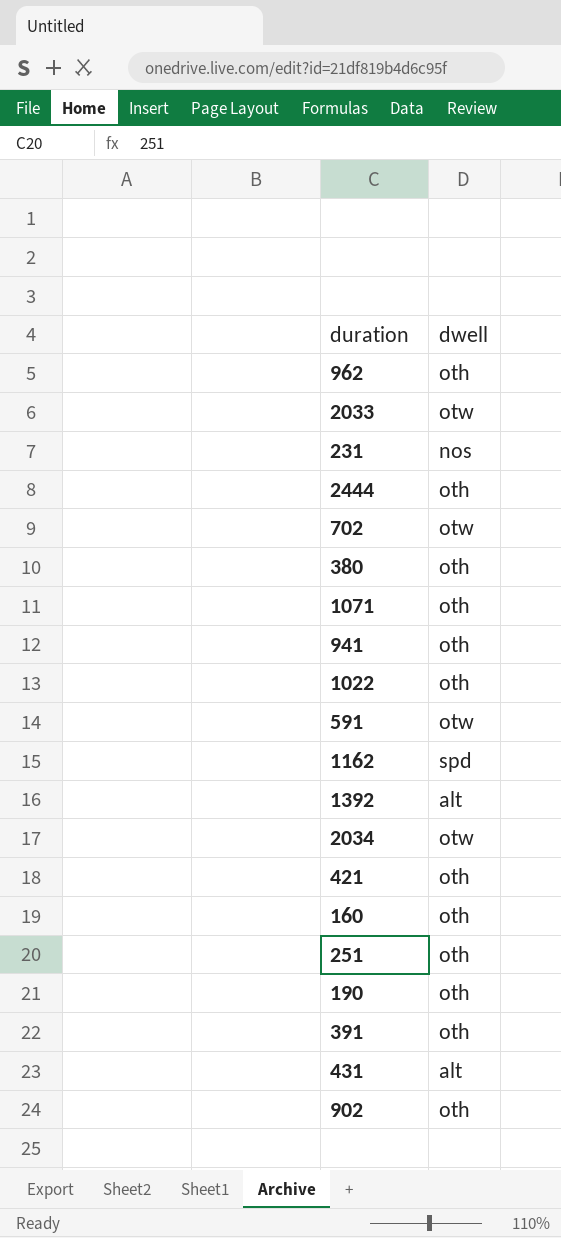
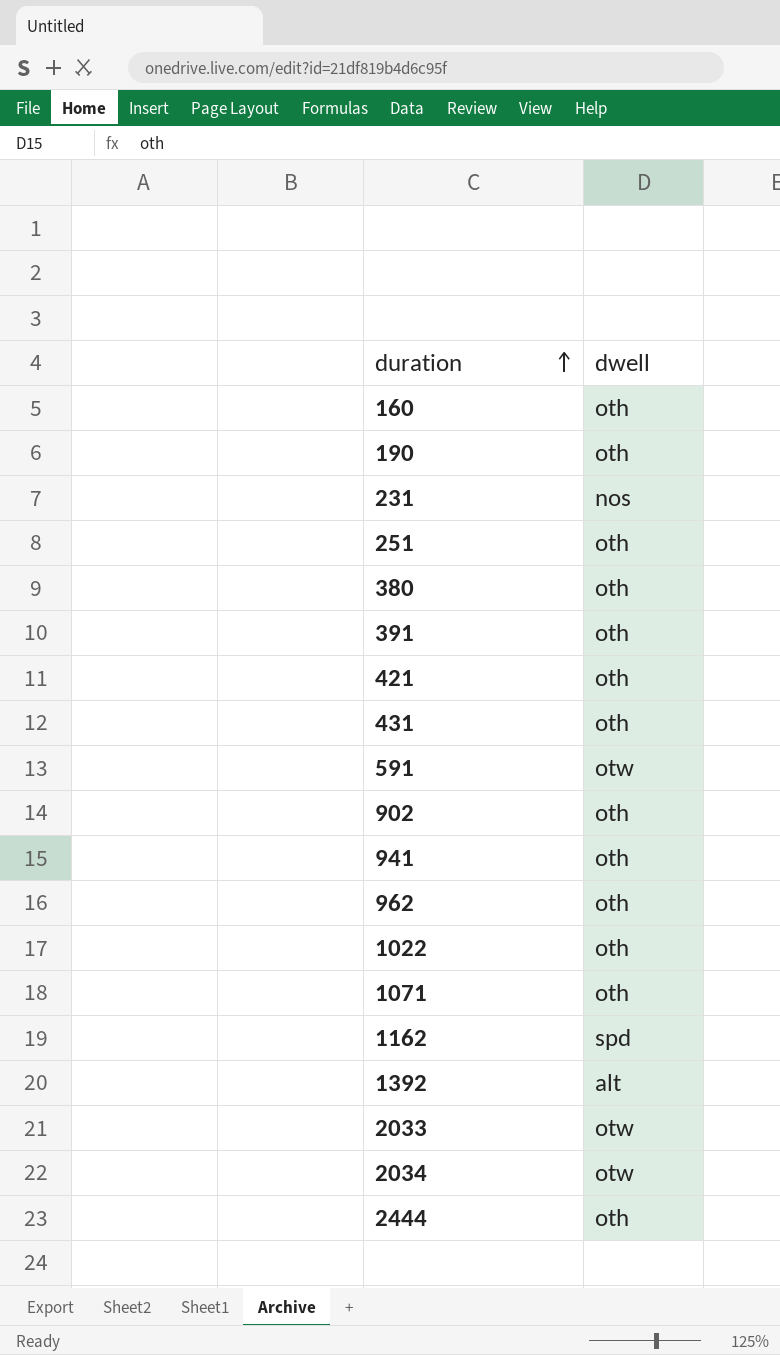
row order: none -> duration ascending
row 702: otw -> none
431 | dwell: alt -> oth

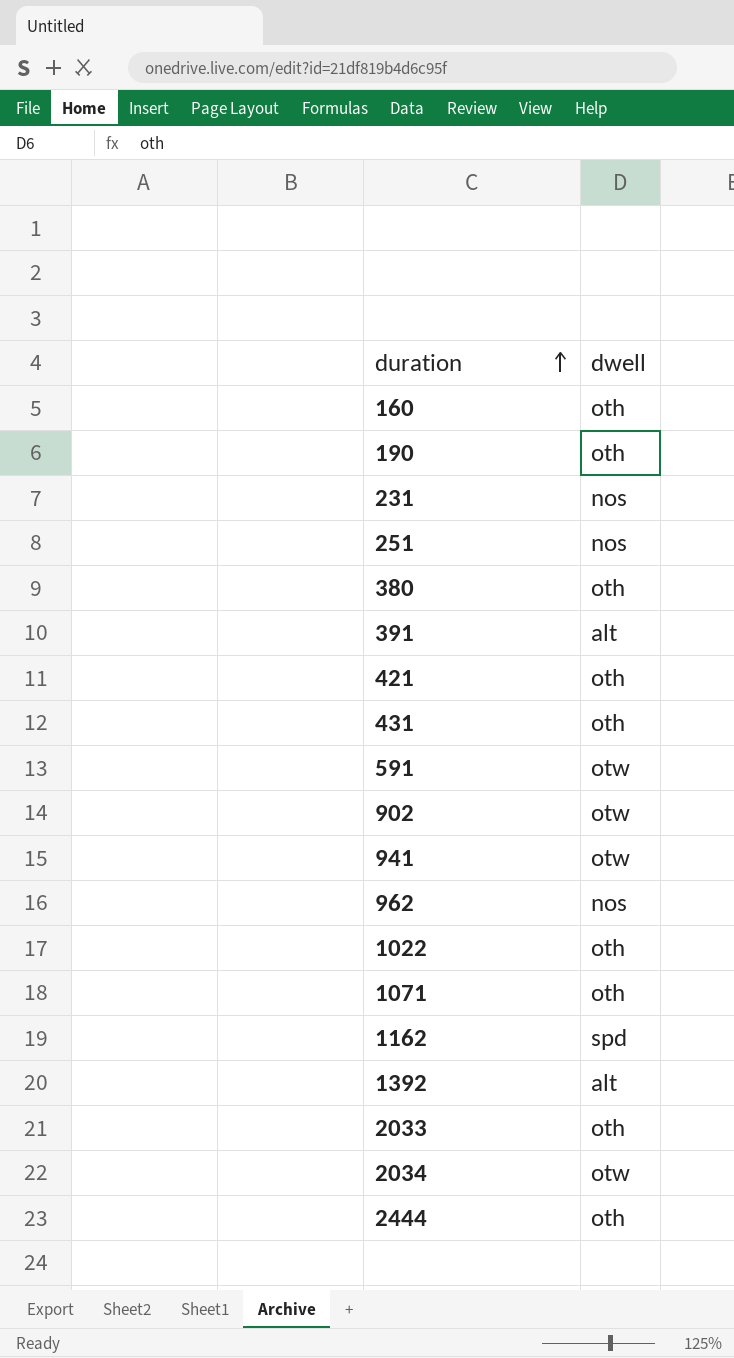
251 | dwell: oth -> nos
391 | dwell: oth -> alt
902 | dwell: oth -> otw
941 | dwell: oth -> otw
962 | dwell: oth -> nos
2033 | dwell: otw -> oth

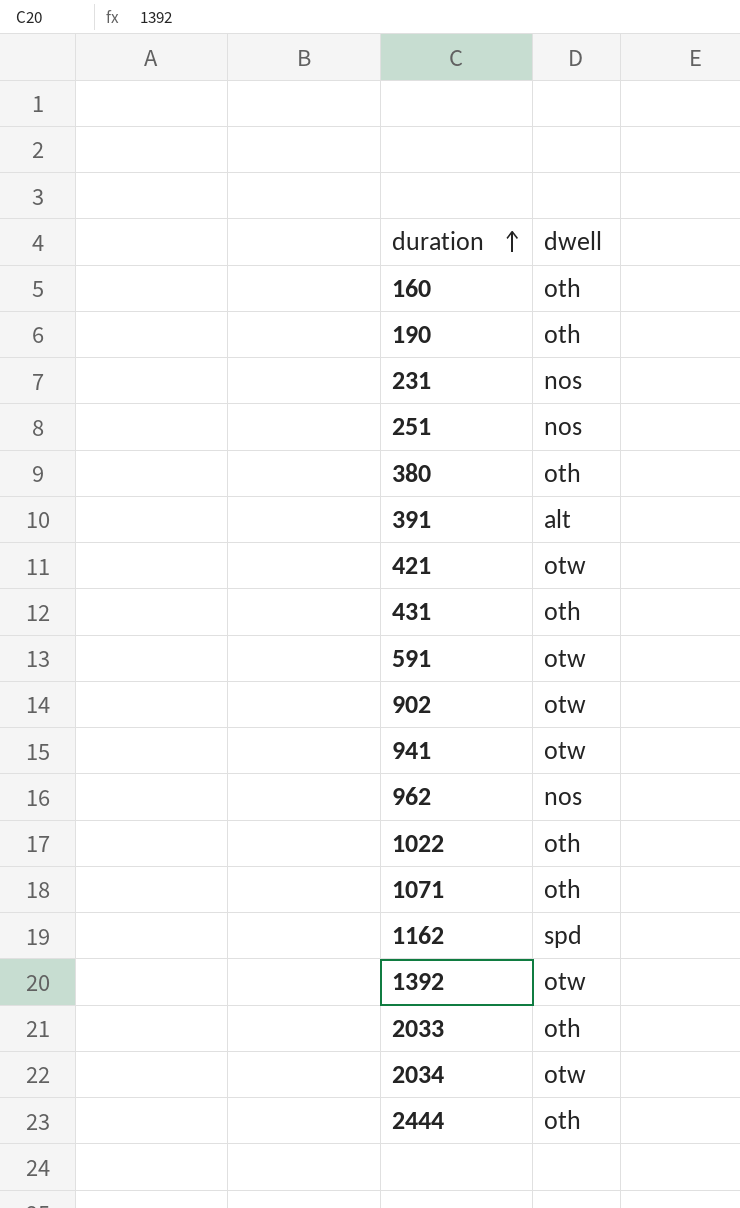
421 | dwell: oth -> otw
1392 | dwell: alt -> otw

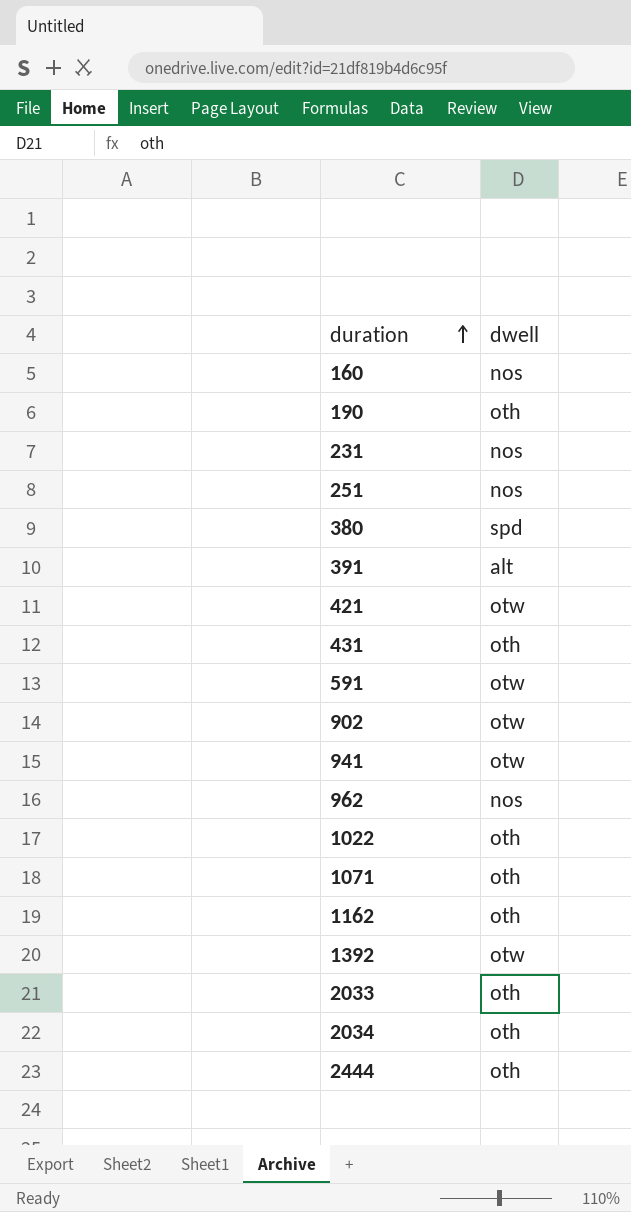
160 | dwell: oth -> nos
380 | dwell: oth -> spd
1162 | dwell: spd -> oth
2034 | dwell: otw -> oth

